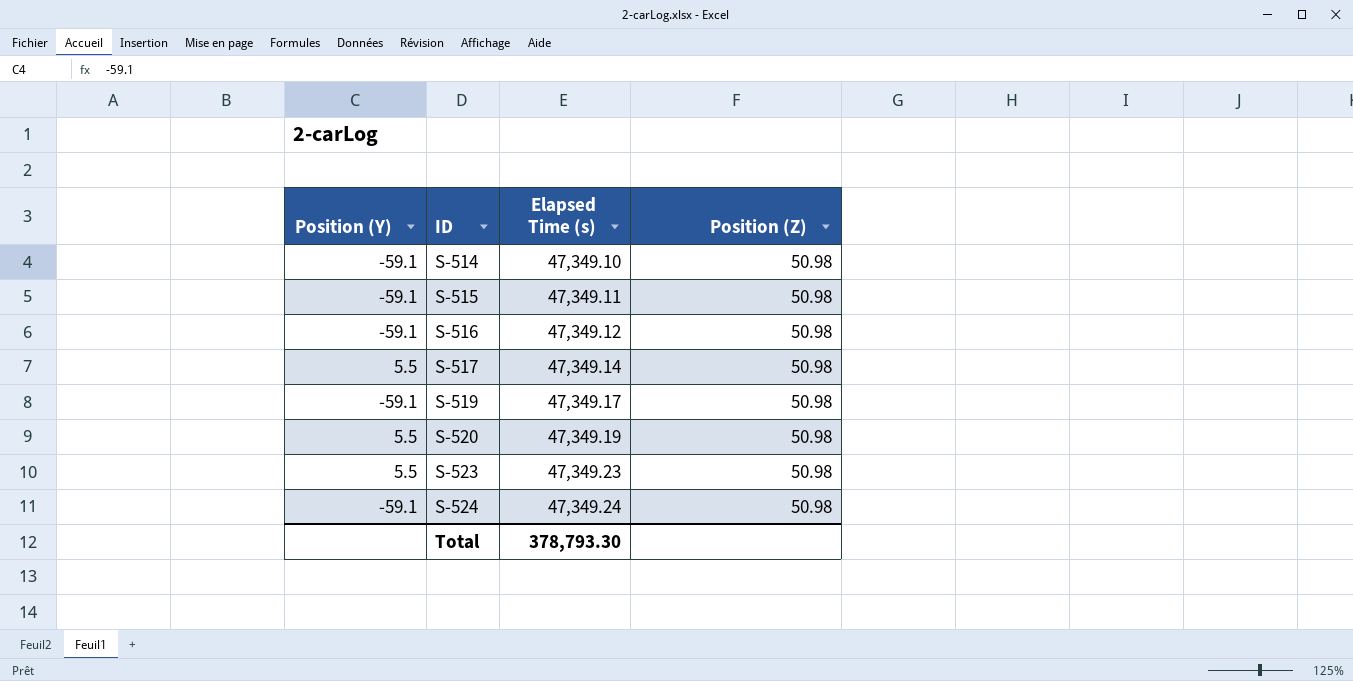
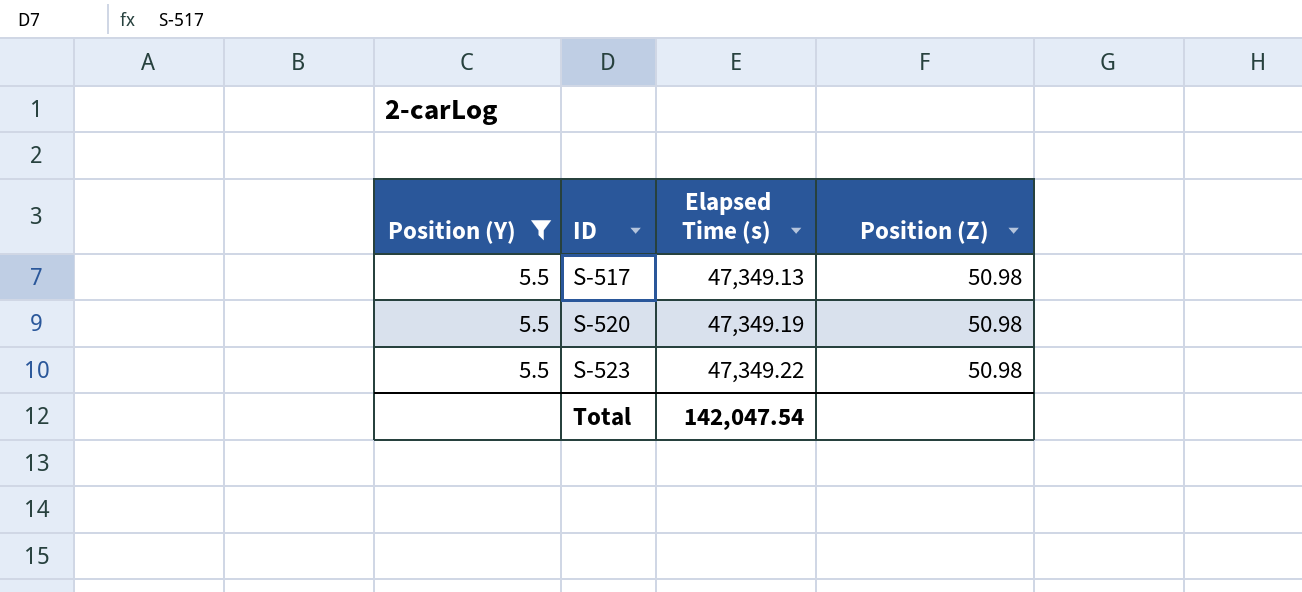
filter: none -> Position (Y) = 5.5
S-517 | Elapsed Time (s): 47,349.14 -> 47,349.13
S-523 | Elapsed Time (s): 47,349.23 -> 47,349.22
Total | Elapsed Time (s): 378,793.30 -> 142,047.54

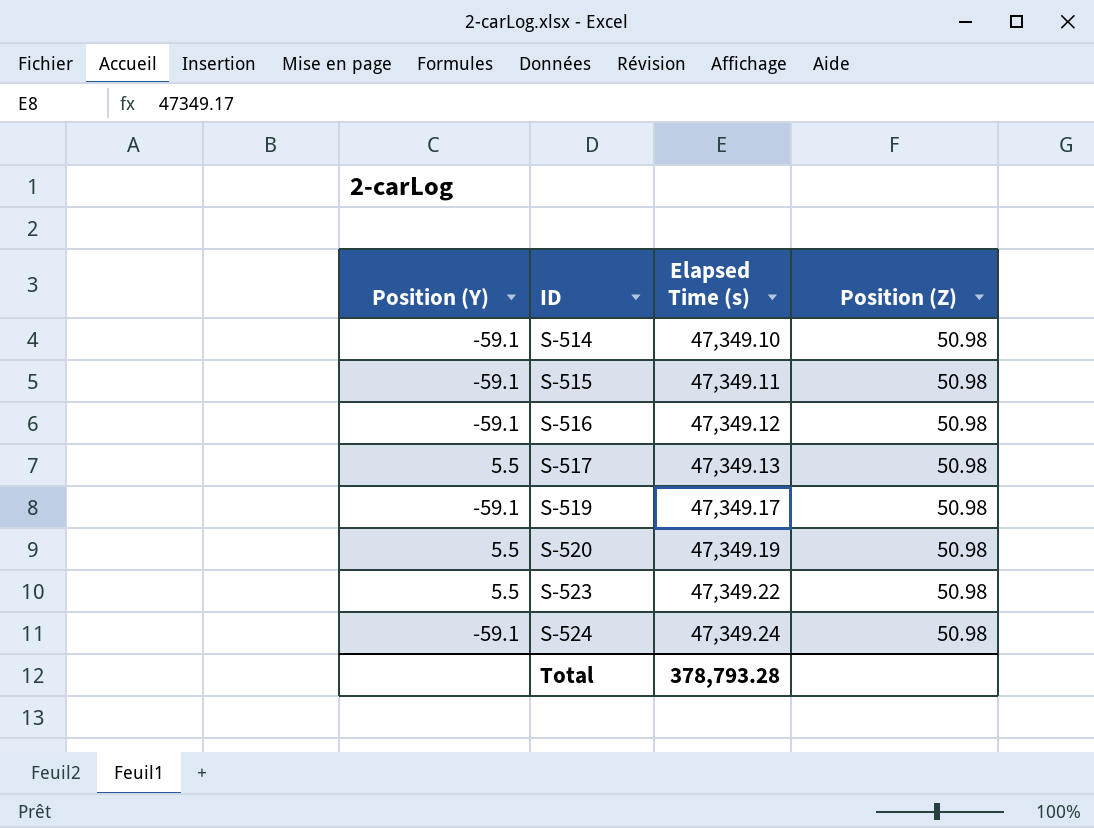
filter: Position (Y) = 5.5 -> none
Total | Elapsed Time (s): 142,047.54 -> 378,793.28

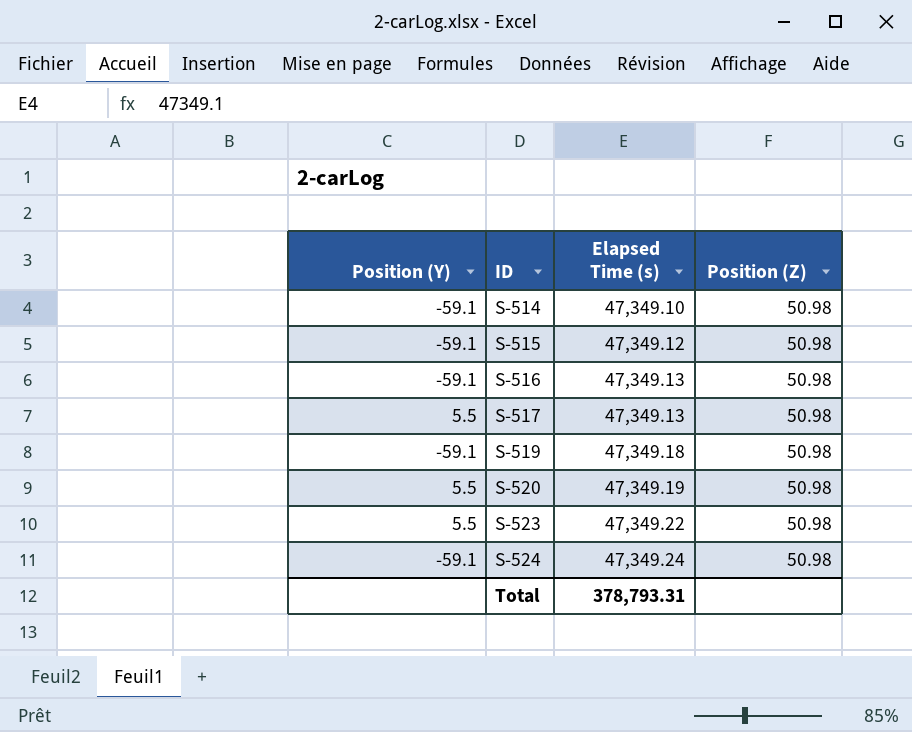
S-515 | Elapsed Time (s): 47,349.11 -> 47,349.12
S-516 | Elapsed Time (s): 47,349.12 -> 47,349.13
S-519 | Elapsed Time (s): 47,349.17 -> 47,349.18
Total | Elapsed Time (s): 378,793.28 -> 378,793.31

